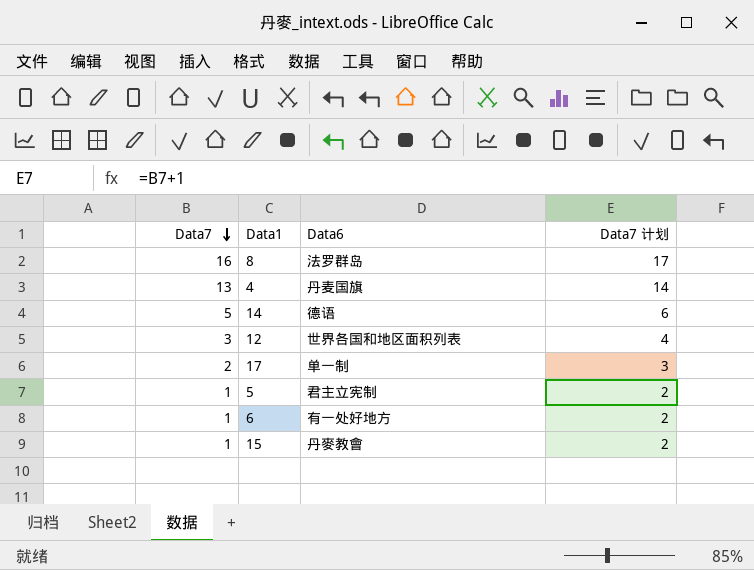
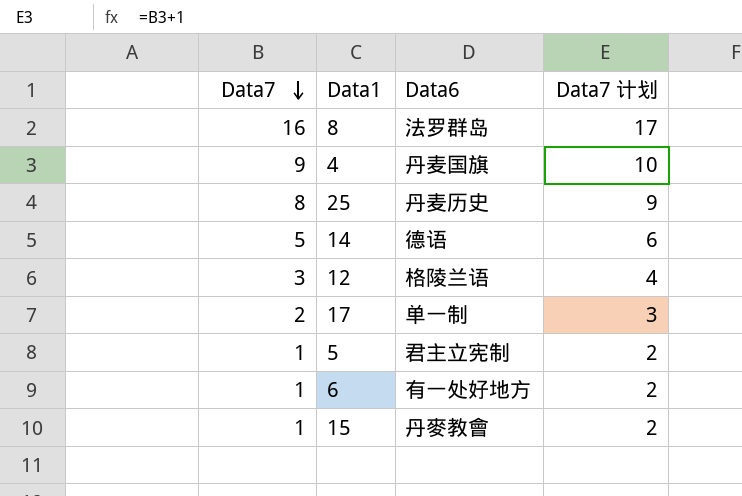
4 | Data7: 13 -> 9
4 | Data7 计划: 14 -> 10
row 25: none -> 8 | 丹麦历史 | 9
12 | Data6: 世界各国和地区面积列表 -> 格陵兰语

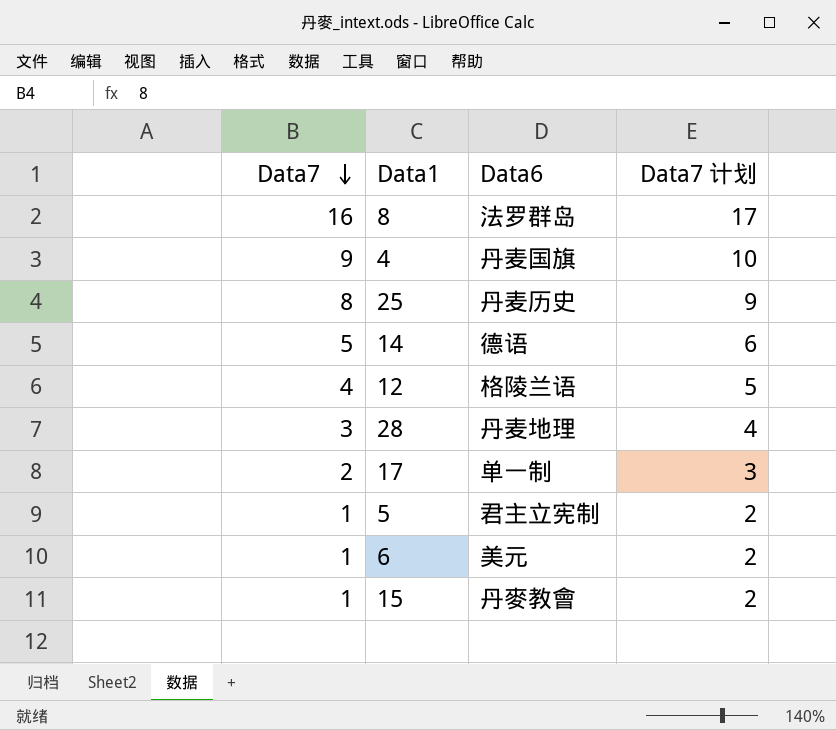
12 | Data7: 3 -> 4
12 | Data7 计划: 4 -> 5
row 28: none -> 3 | 丹麦地理 | 4
6 | Data6: 有一处好地方 -> 美元

